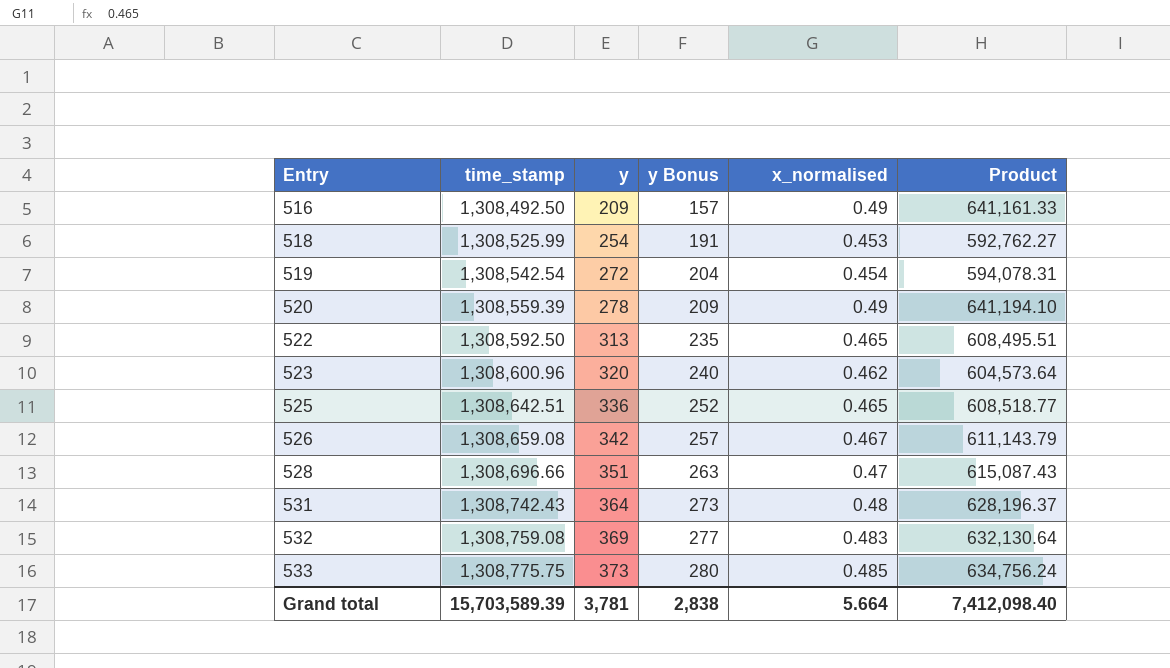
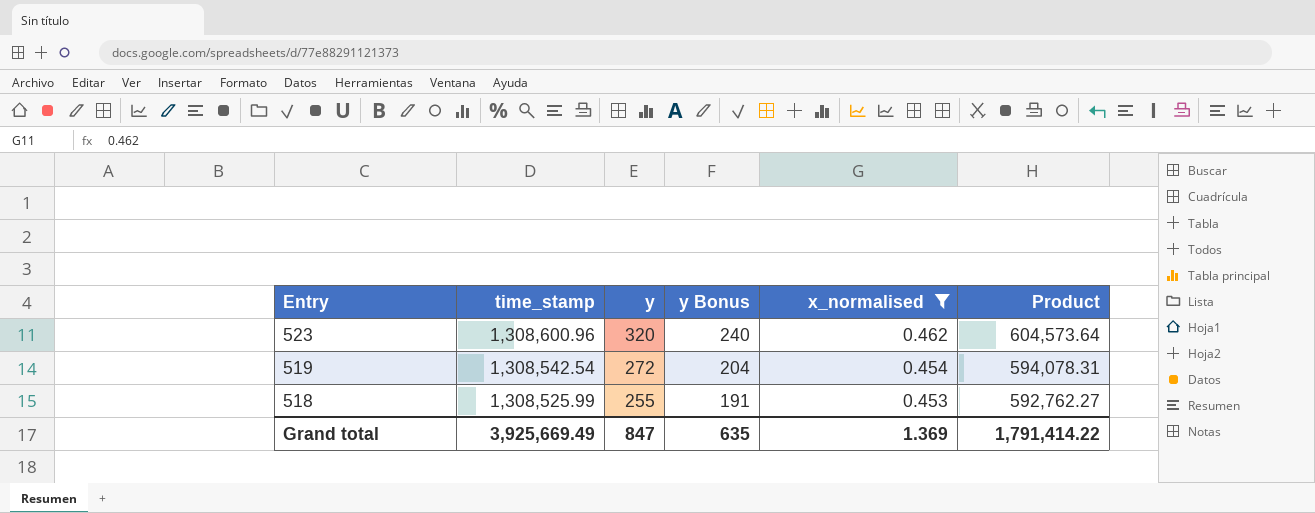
filter: none -> x_normalised <= 0.462
row order: Entry ascending -> Entry descending
518 | y: 254 -> 255
Grand total | time_stamp: 15,703,589.39 -> 3,925,669.49
Grand total | y: 3,781 -> 847
Grand total | y Bonus: 2,838 -> 635
Grand total | x_normalised: 5.664 -> 1.369
Grand total | Product: 7,412,098.40 -> 1,791,414.22

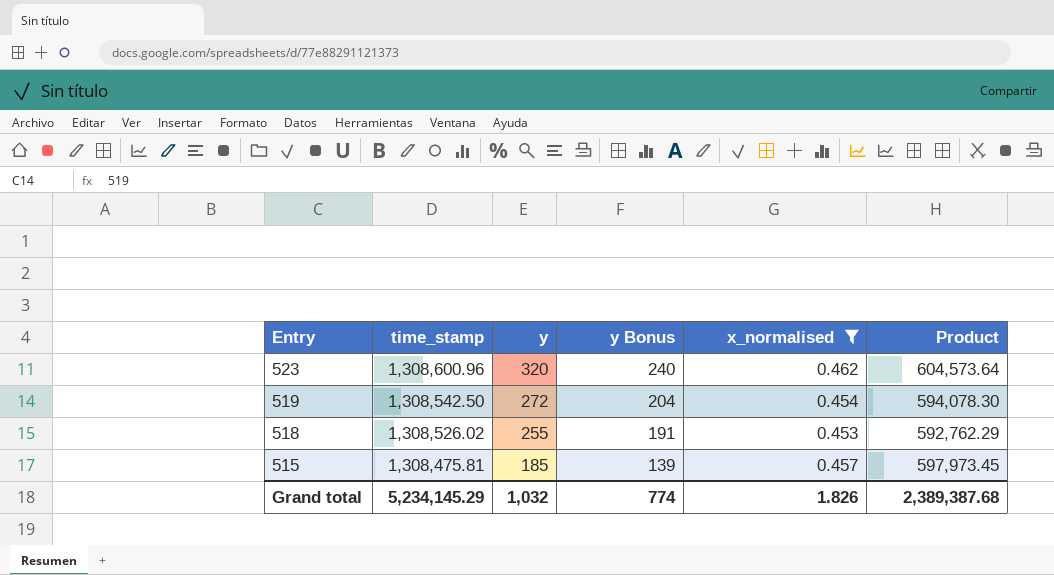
519 | time_stamp: 1,308,542.54 -> 1,308,542.50
519 | Product: 594,078.31 -> 594,078.30
518 | time_stamp: 1,308,525.99 -> 1,308,526.02
518 | Product: 592,762.27 -> 592,762.29
row 515: none -> 1,308,475.81 | 185 | 139 | 0.457 | 597,973.45
Grand total | time_stamp: 3,925,669.49 -> 5,234,145.29
Grand total | y: 847 -> 1,032
Grand total | y Bonus: 635 -> 774
Grand total | x_normalised: 1.369 -> 1.826
Grand total | Product: 1,791,414.22 -> 2,389,387.68

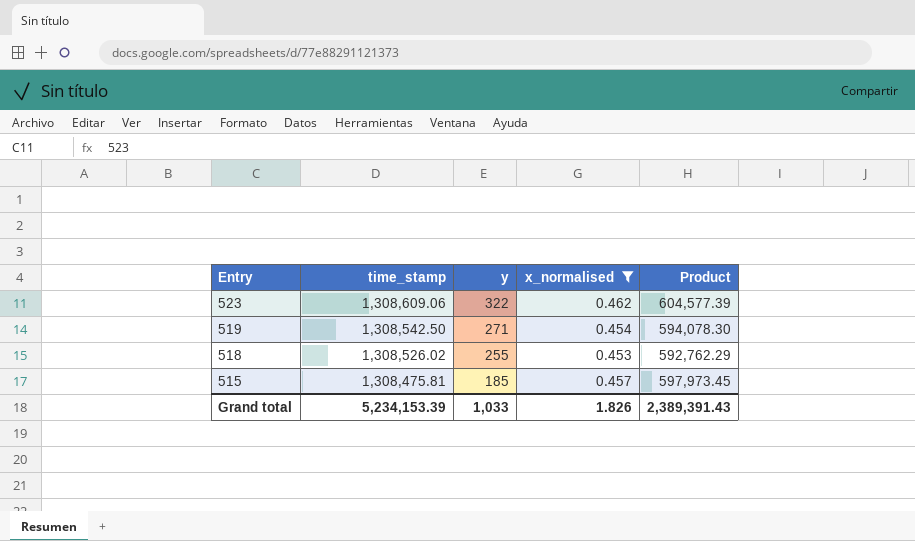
column y Bonus | formula: [y] * 0.75 -> none
523 | time_stamp: 1,308,600.96 -> 1,308,609.06
523 | y: 320 -> 322
523 | Product: 604,573.64 -> 604,577.39
519 | y: 272 -> 271
Grand total | time_stamp: 5,234,145.29 -> 5,234,153.39
Grand total | y: 1,032 -> 1,033
Grand total | Product: 2,389,387.68 -> 2,389,391.43

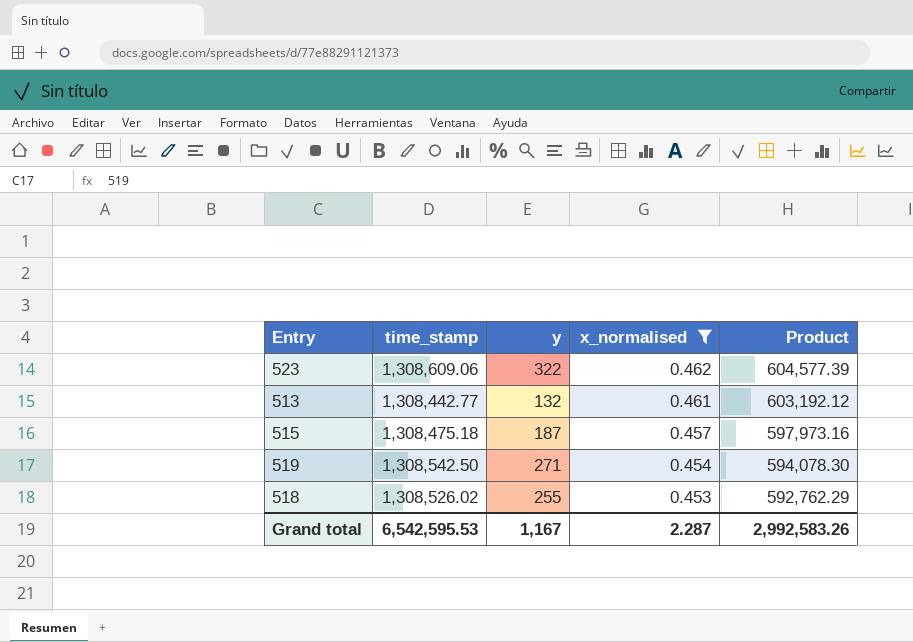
row order: Entry descending -> x_normalised descending
row 513: none -> 1,308,442.77 | 132 | 0.461 | 603,192.12
515 | time_stamp: 1,308,475.81 -> 1,308,475.18
515 | y: 185 -> 187
515 | Product: 597,973.45 -> 597,973.16
Grand total | time_stamp: 5,234,153.39 -> 6,542,595.53
Grand total | y: 1,033 -> 1,167
Grand total | x_normalised: 1.826 -> 2.287
Grand total | Product: 2,389,391.43 -> 2,992,583.26

